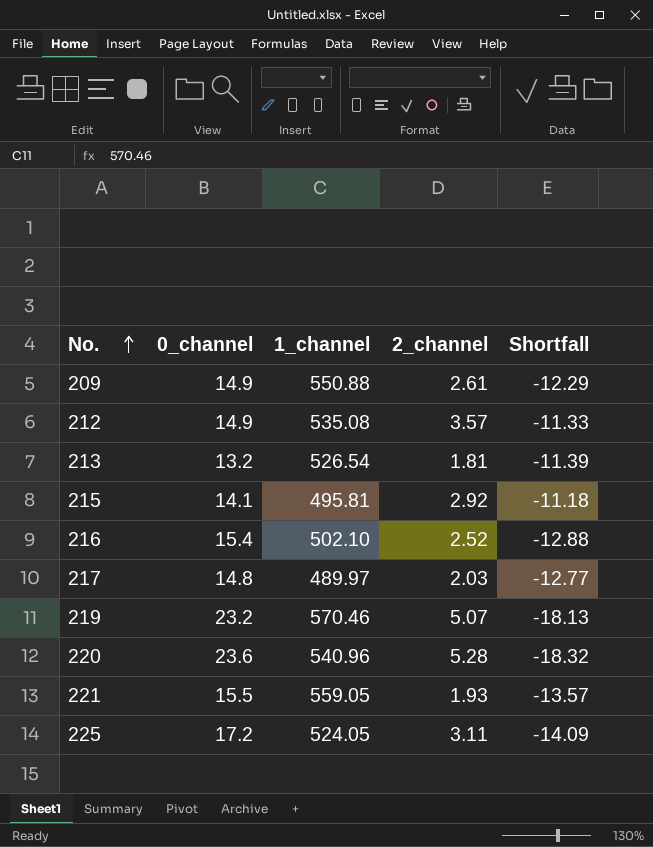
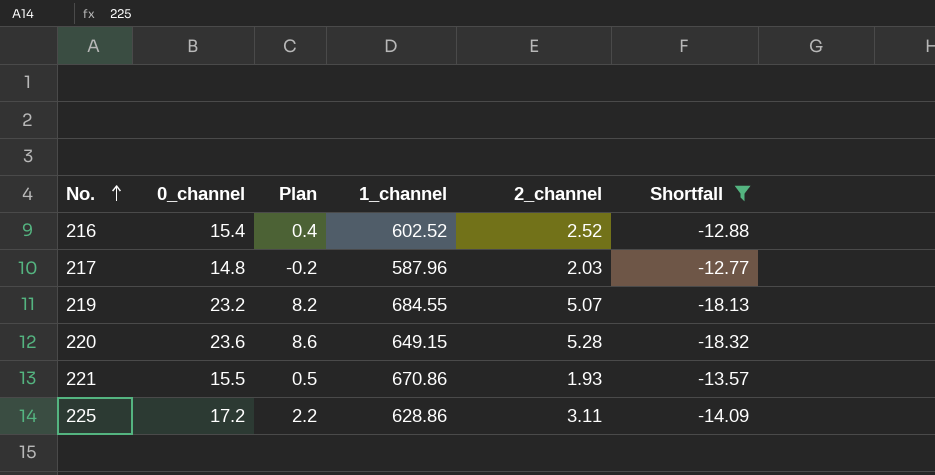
filter: none -> Shortfall <= -12.77
column Plan | formula: none -> [0_channel] - 15
216 | 1_channel: 502.10 -> 602.52
217 | 1_channel: 489.97 -> 587.96
219 | 1_channel: 570.46 -> 684.55
220 | 1_channel: 540.96 -> 649.15
221 | 1_channel: 559.05 -> 670.86
225 | 1_channel: 524.05 -> 628.86

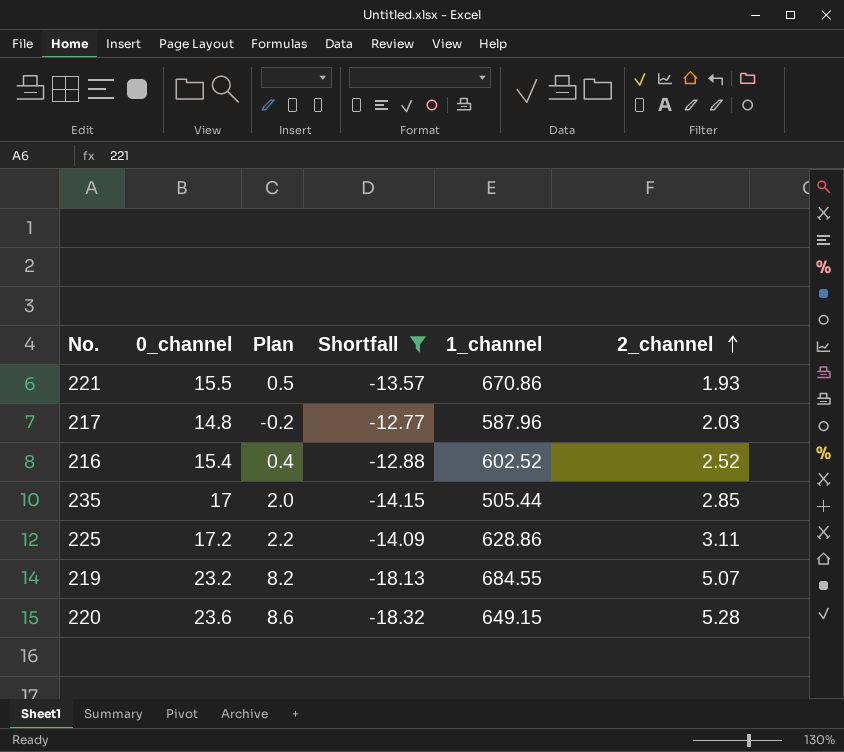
row order: No. ascending -> 2_channel ascending
column Shortfall | position: 6 -> 4
row 235: none -> 17 | 2.0 | -14.15 | 505.44 | 2.85

